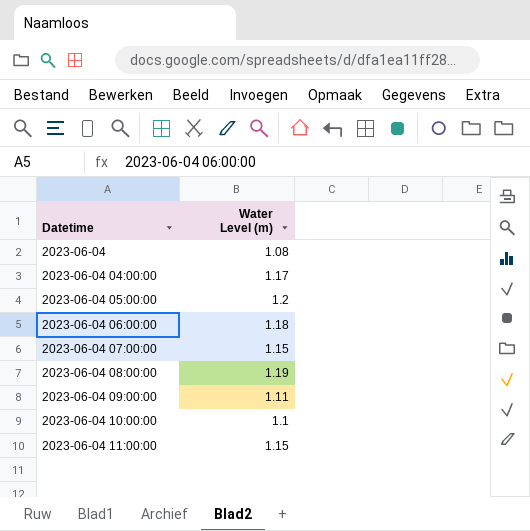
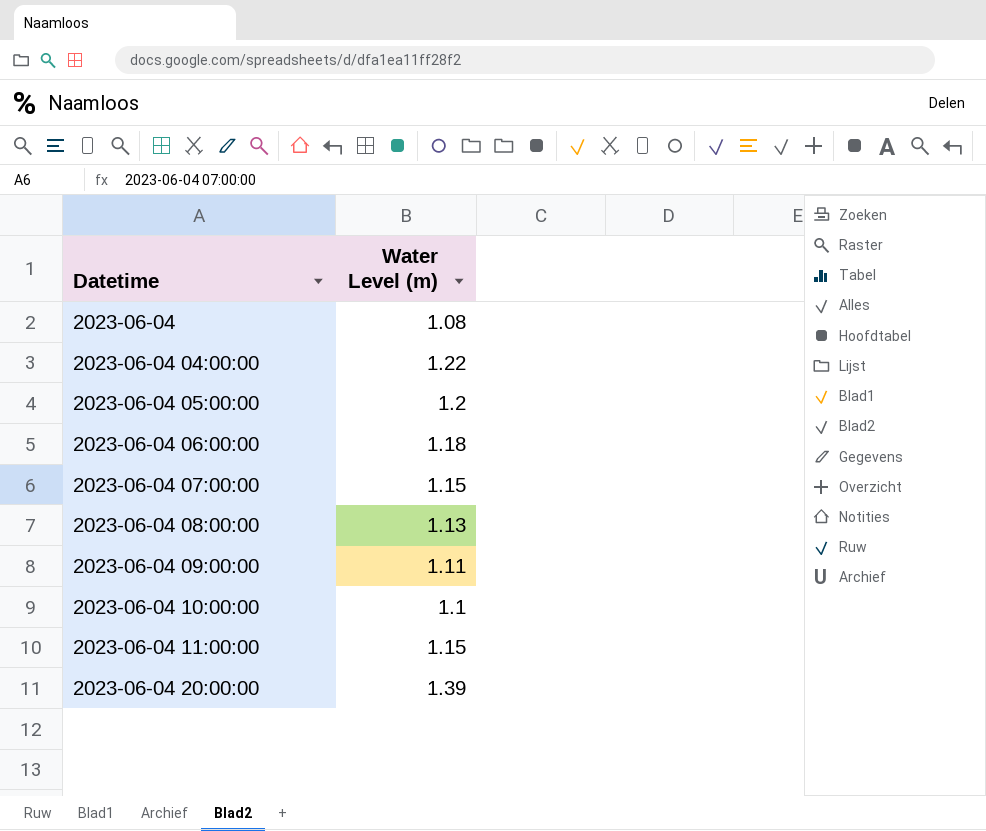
2023-06-04 04:00:00 | Water Level (m): 1.17 -> 1.22
2023-06-04 08:00:00 | Water Level (m): 1.19 -> 1.13
row 2023-06-04 20:00:00: none -> 1.39

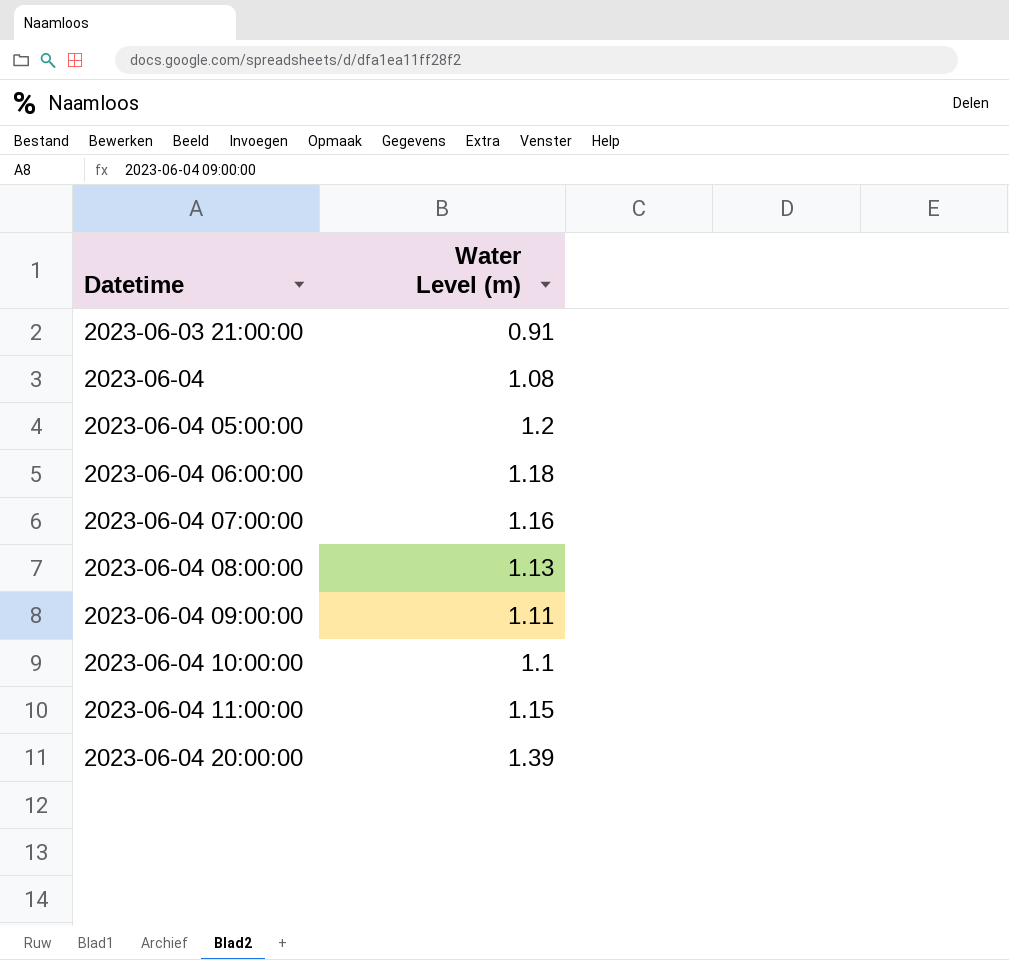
row 2023-06-04 04:00:00: 1.22 -> none
row 2023-06-03 21:00:00: none -> 0.91
2023-06-04 07:00:00 | Water Level (m): 1.15 -> 1.16

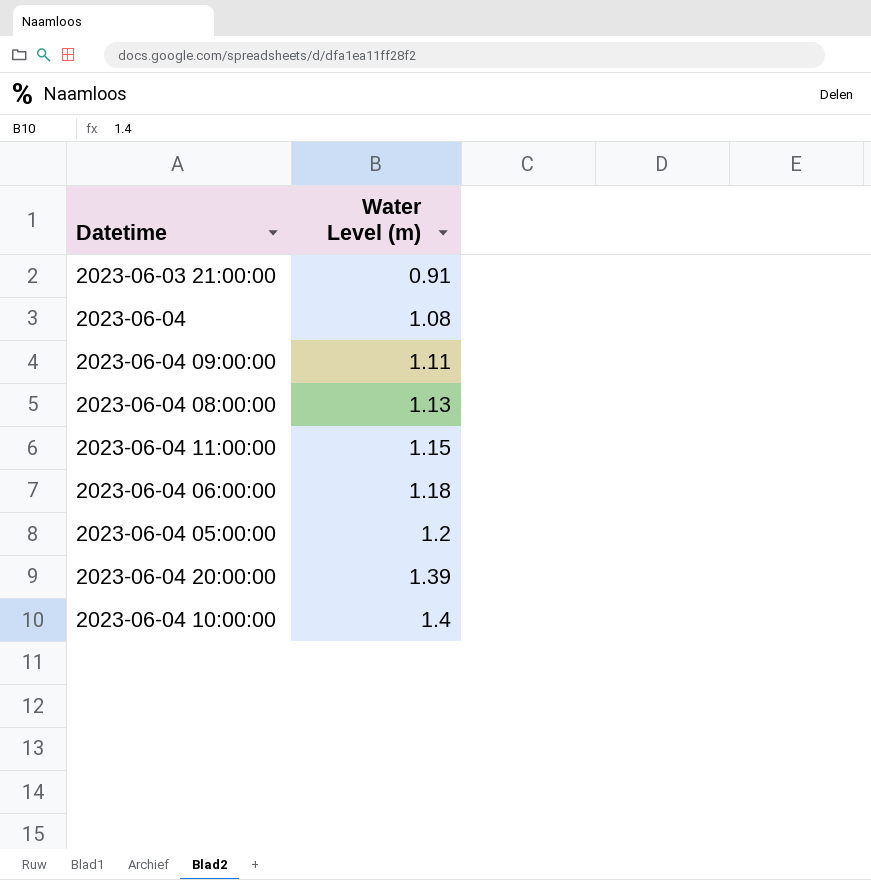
row order: Datetime ascending -> Water Level (m) ascending
row 2023-06-04 07:00:00: 1.16 -> none
2023-06-04 10:00:00 | Water Level (m): 1.1 -> 1.4

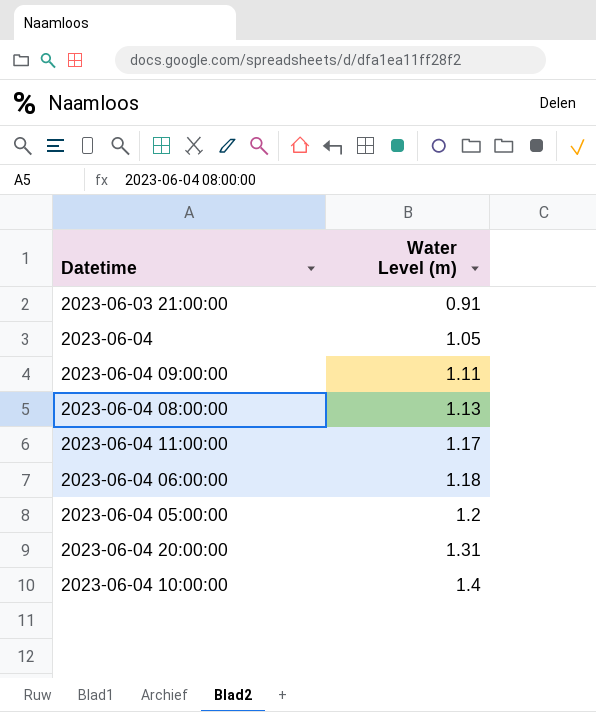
2023-06-04 | Water Level (m): 1.08 -> 1.05
2023-06-04 11:00:00 | Water Level (m): 1.15 -> 1.17
2023-06-04 20:00:00 | Water Level (m): 1.39 -> 1.31

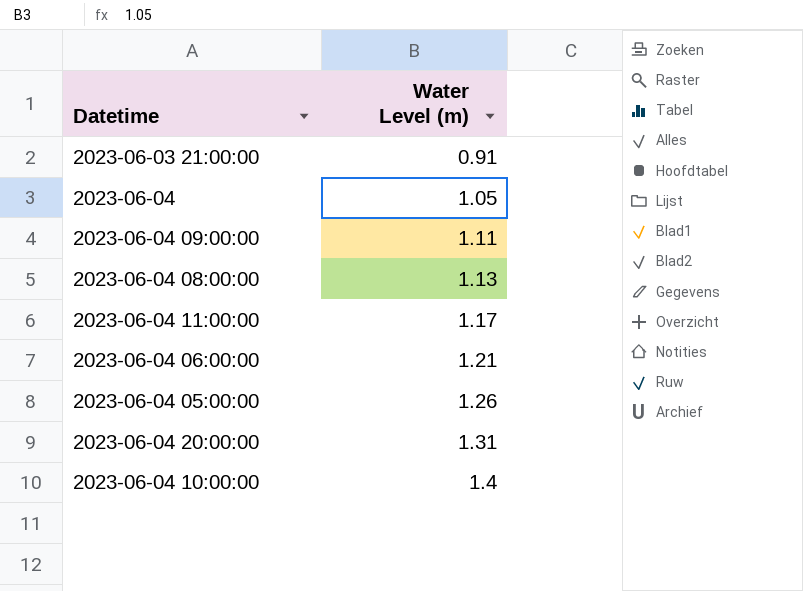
2023-06-04 06:00:00 | Water Level (m): 1.18 -> 1.21
2023-06-04 05:00:00 | Water Level (m): 1.2 -> 1.26

